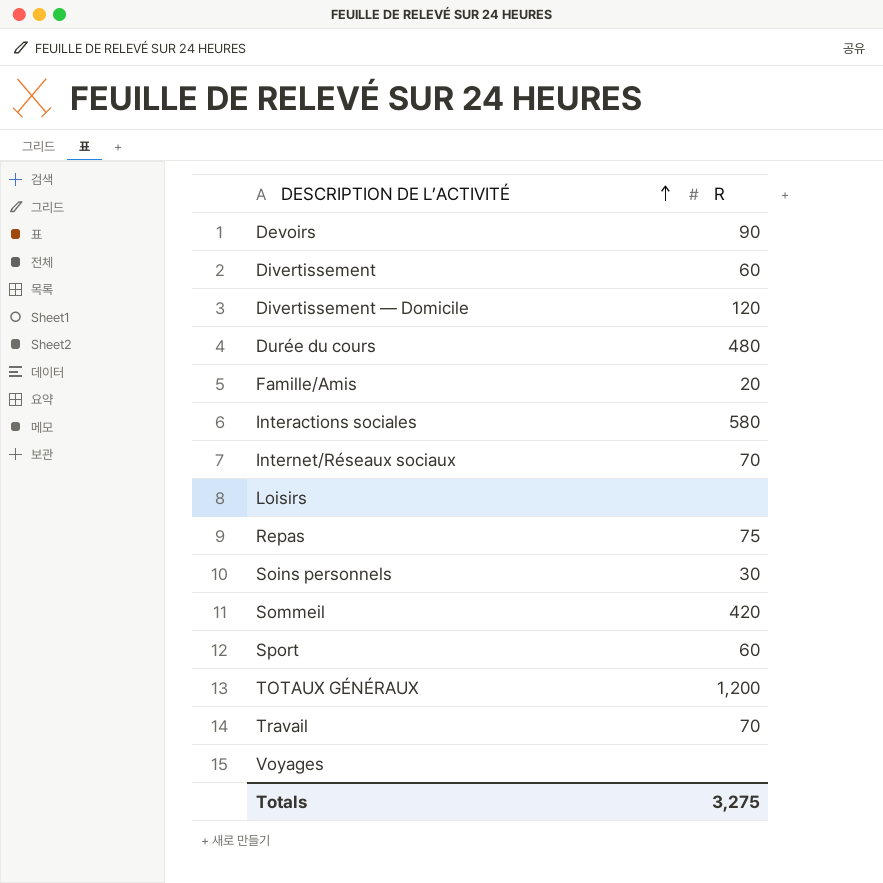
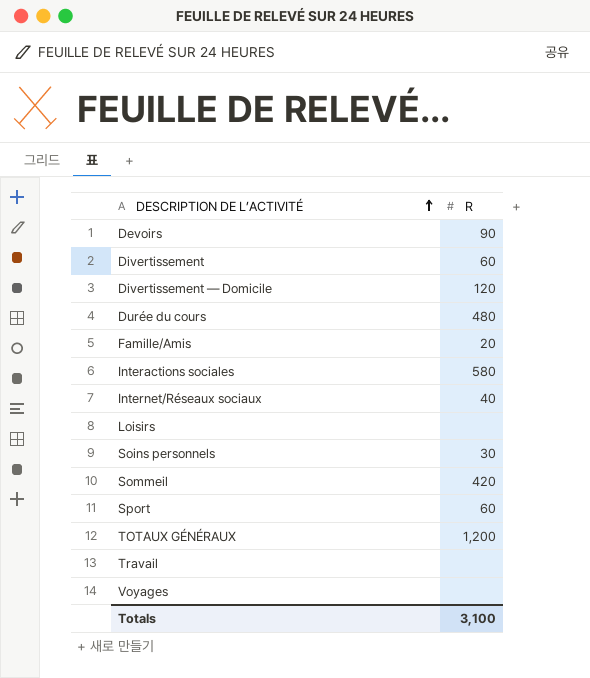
row Repas: 75 -> none
Internet/Réseaux sociaux | R: 70 -> 40
Travail | R: 70 -> none
Totals | R: 3,275 -> 3,100

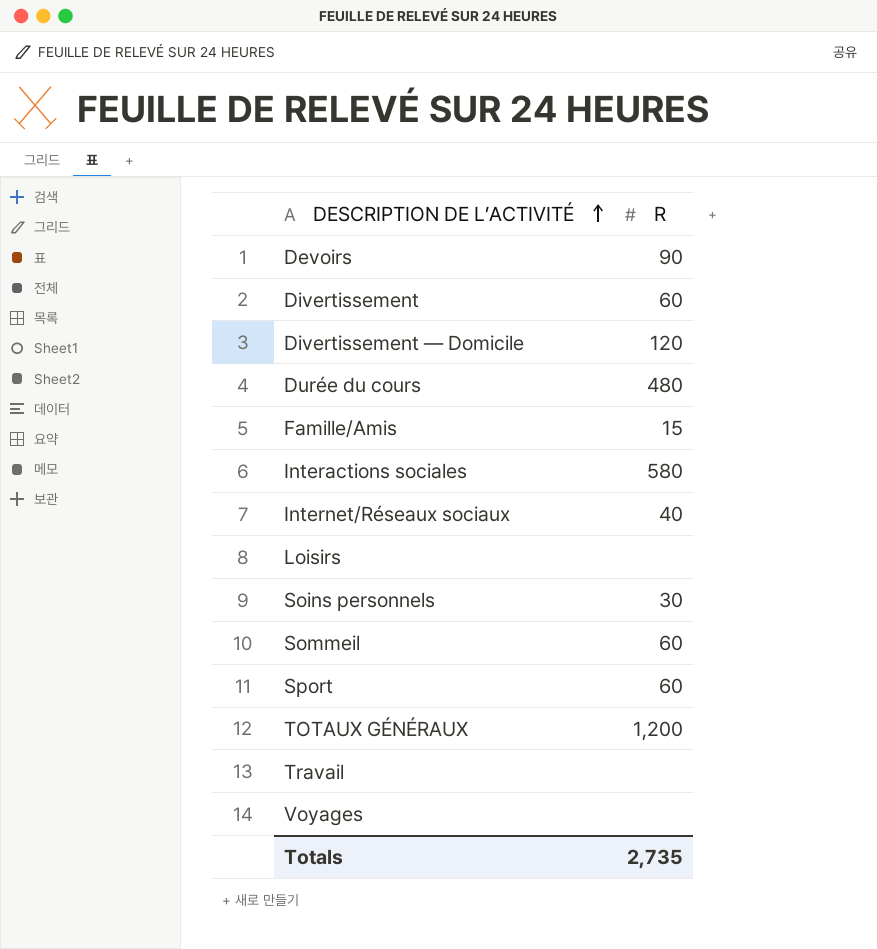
Famille/Amis | R: 20 -> 15
Sommeil | R: 420 -> 60
Totals | R: 3,100 -> 2,735

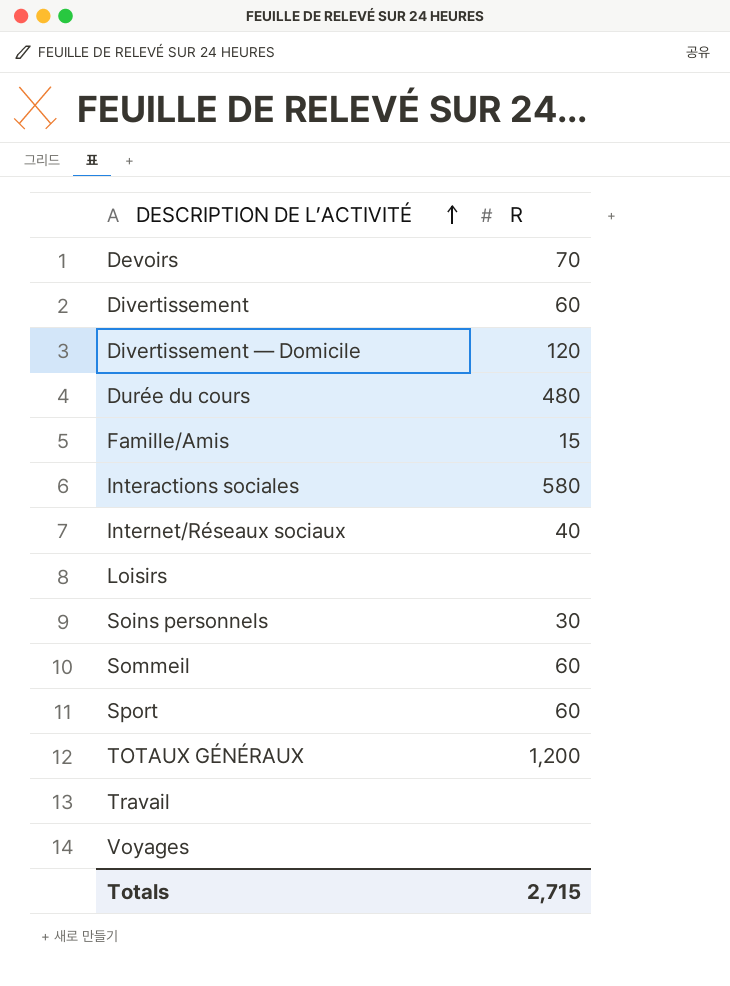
Devoirs | R: 90 -> 70
Totals | R: 2,735 -> 2,715

